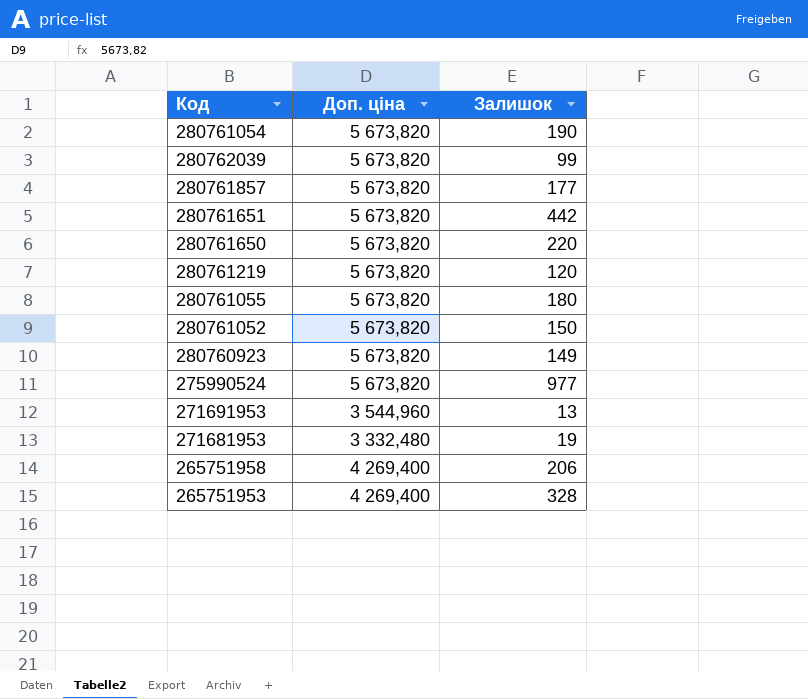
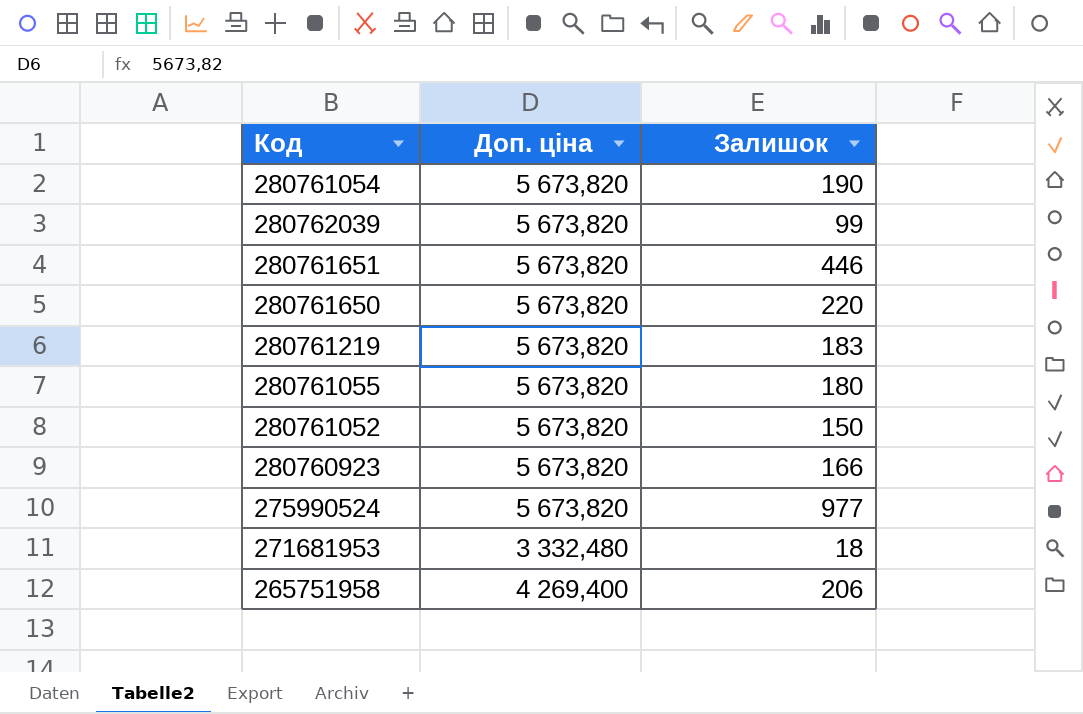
row 280761857: 5 673,820 | 177 -> none
row 271691953: 3 544,960 | 13 -> none
row 265751953: 4 269,400 | 328 -> none
280761651 | Залишок: 442 -> 446
280761219 | Залишок: 120 -> 183
280760923 | Залишок: 149 -> 166
271681953 | Залишок: 19 -> 18

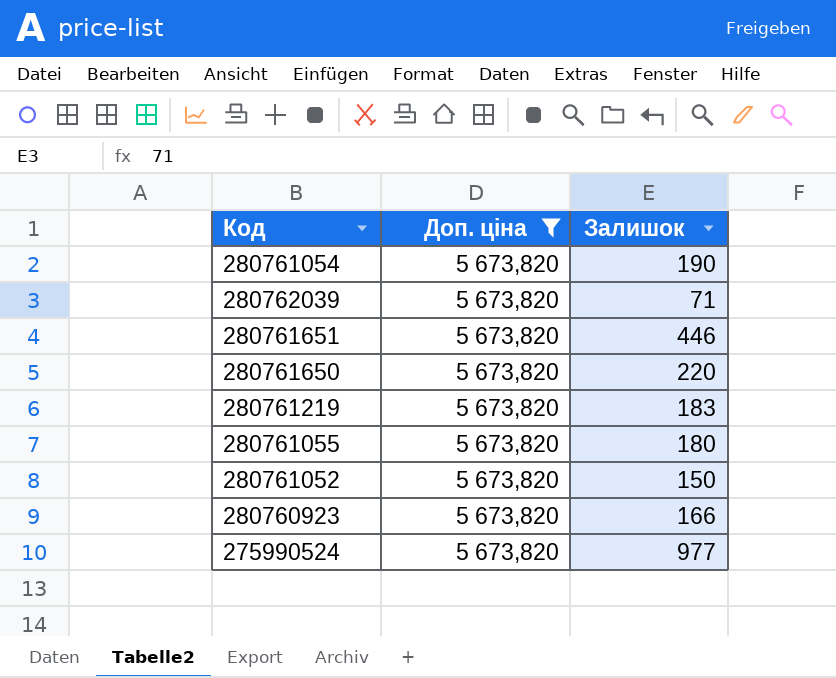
filter: none -> Доп. ціна = 5 673,820
280762039 | Залишок: 99 -> 71

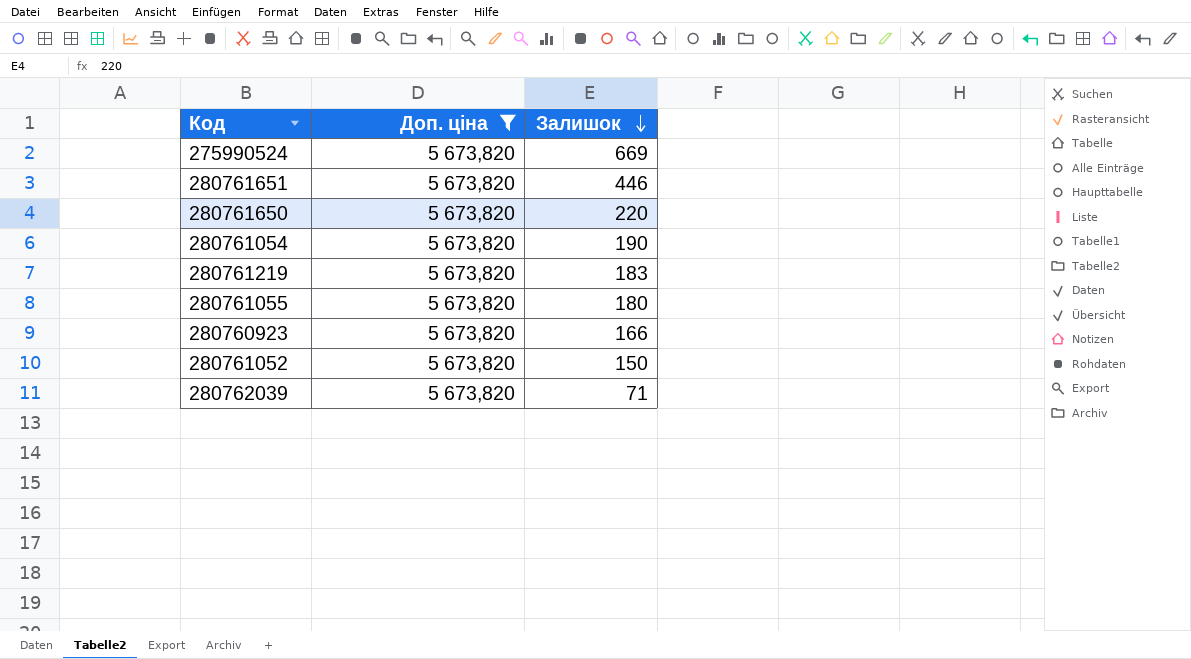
row order: none -> Залишок descending
275990524 | Залишок: 977 -> 669

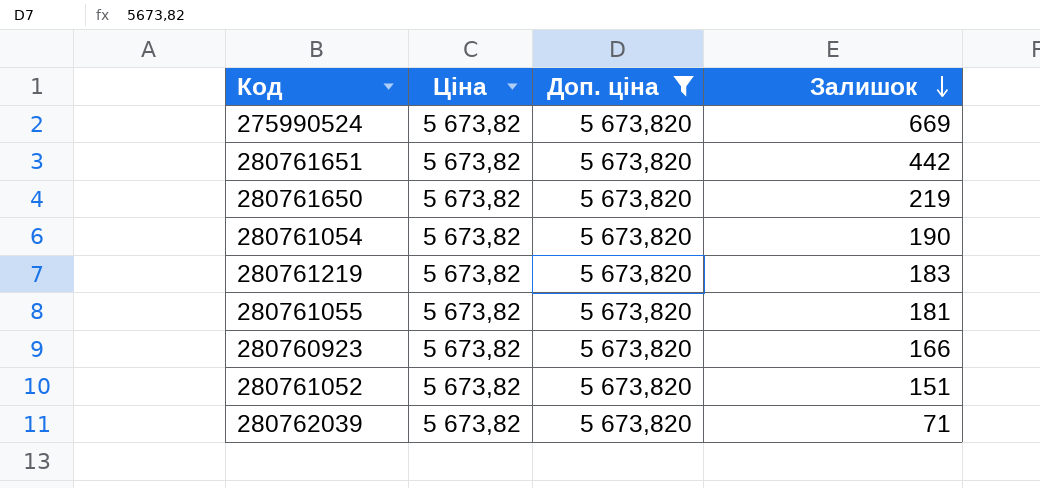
column Ціна | position: none -> 2
280761651 | Залишок: 446 -> 442
280761650 | Залишок: 220 -> 219
280761055 | Залишок: 180 -> 181
280761052 | Залишок: 150 -> 151

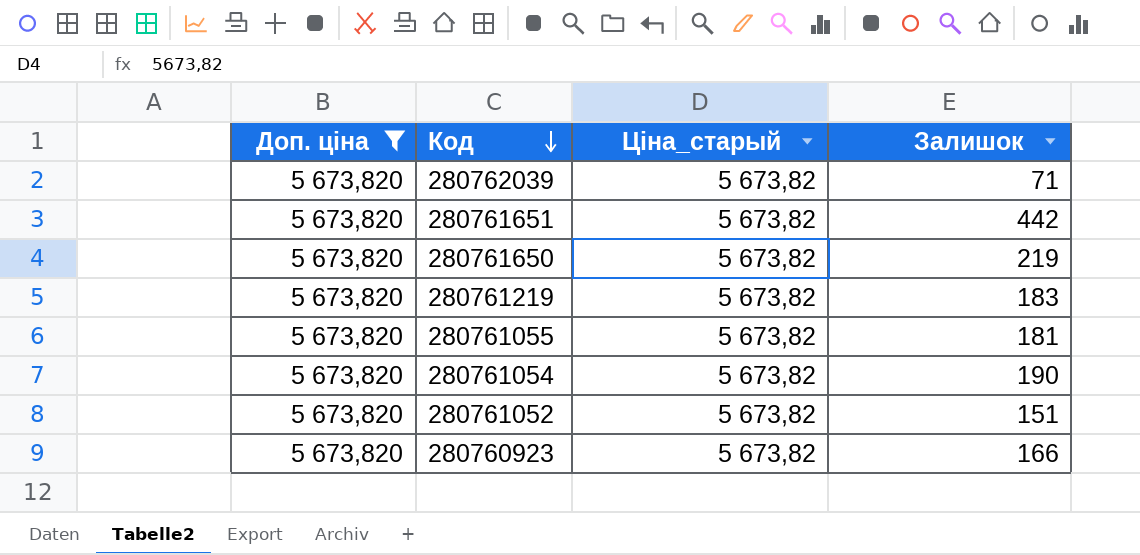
row order: Залишок descending -> Код descending
column Доп. ціна | position: 3 -> 1
column name: Ціна -> Ціна_старый
row 275990524: 5 673,82 | 5 673,820 | 669 -> none

